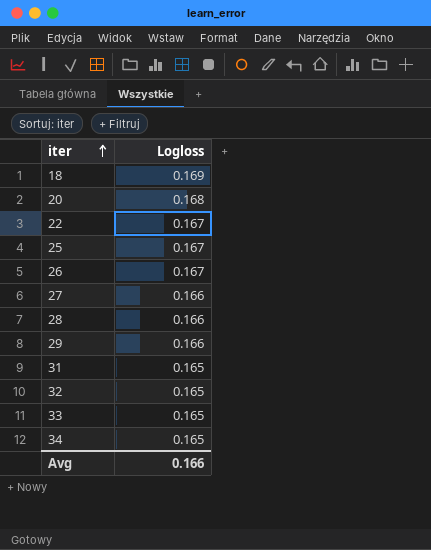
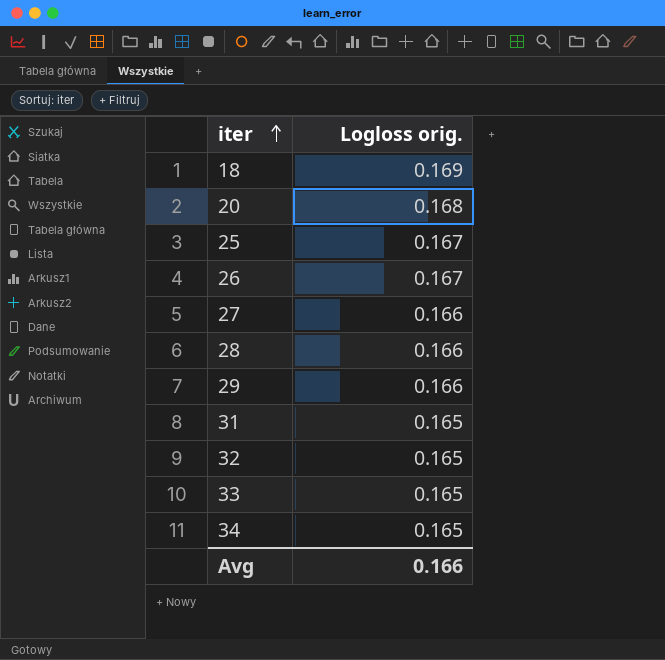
column name: Logloss -> Logloss orig.
row 22: 0.167 -> none

